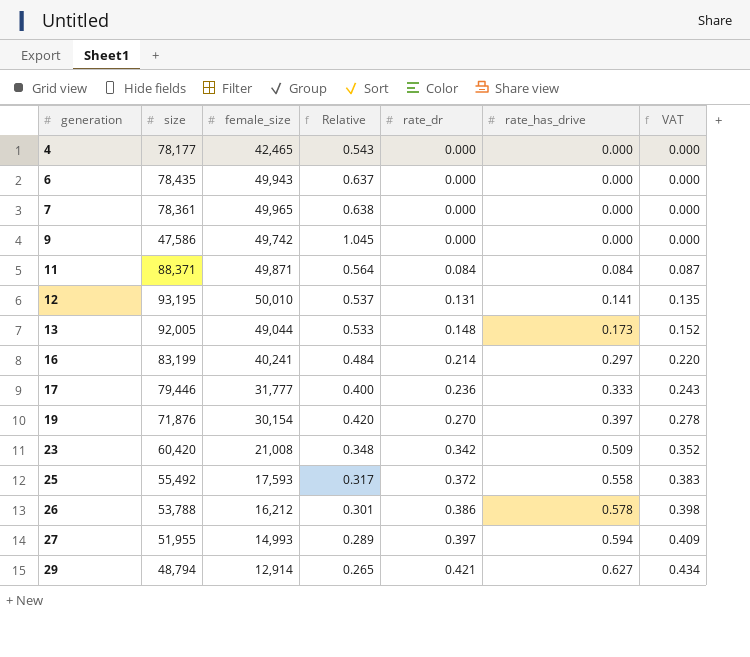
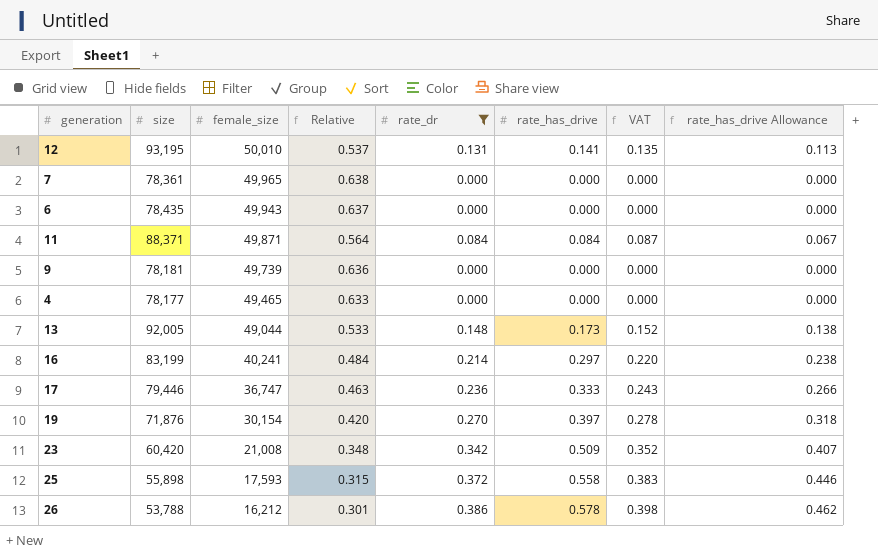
filter: none -> rate_dr <= 0.386
row order: generation ascending -> female_size descending
column rate_has_drive Allowance | formula: none -> [rate_has_drive] * 0.8
9 | size: 47,586 -> 78,181
9 | female_size: 49,742 -> 49,739
9 | Relative: 1.045 -> 0.636
4 | female_size: 42,465 -> 49,465
4 | Relative: 0.543 -> 0.633
17 | female_size: 31,777 -> 36,747
17 | Relative: 0.400 -> 0.463
25 | size: 55,492 -> 55,898
25 | Relative: 0.317 -> 0.315

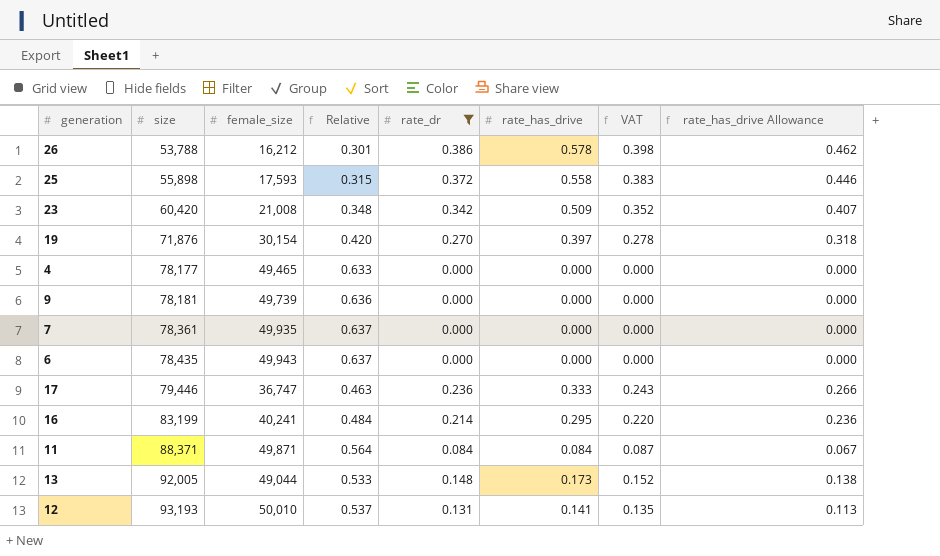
row order: female_size descending -> size ascending
7 | female_size: 49,965 -> 49,935
7 | Relative: 0.638 -> 0.637
16 | rate_has_drive: 0.297 -> 0.295
16 | rate_has_drive Allowance: 0.238 -> 0.236
12 | size: 93,195 -> 93,193

